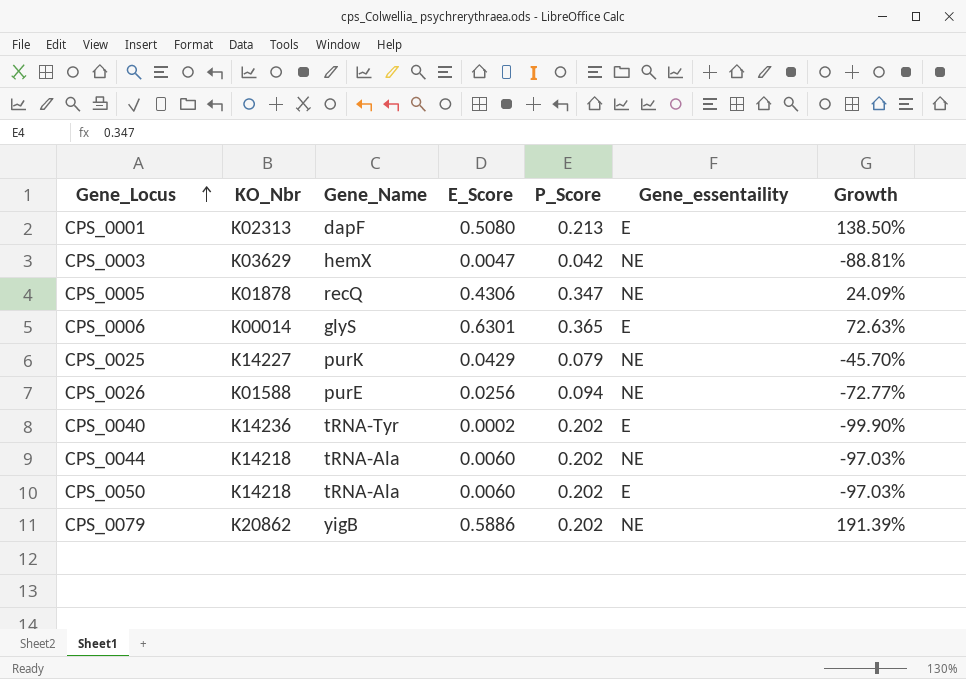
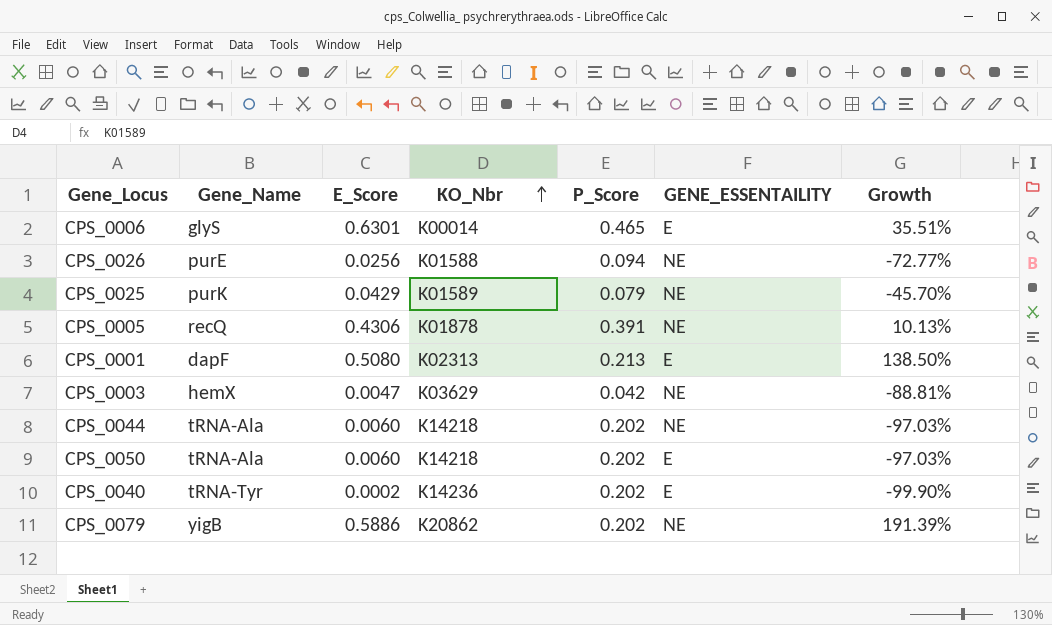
row order: Gene_Locus ascending -> KO_Nbr ascending
column KO_Nbr | position: 2 -> 4
column name: Gene_essentaility -> GENE_ESSENTAILITY
CPS_0006 | P_Score: 0.365 -> 0.465
CPS_0006 | Growth: 72.63% -> 35.51%
CPS_0025 | KO_Nbr: K14227 -> K01589
CPS_0005 | P_Score: 0.347 -> 0.391
CPS_0005 | Growth: 24.09% -> 10.13%

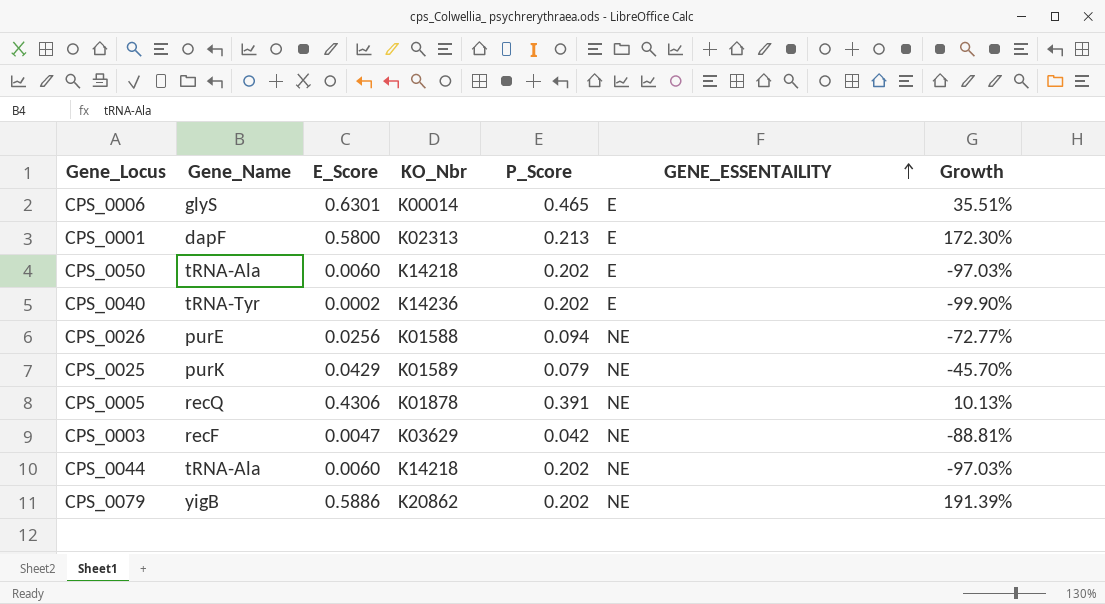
row order: KO_Nbr ascending -> GENE_ESSENTAILITY ascending
CPS_0001 | E_Score: 0.5080 -> 0.5800
CPS_0001 | Growth: 138.50% -> 172.30%
CPS_0003 | Gene_Name: hemX -> recF

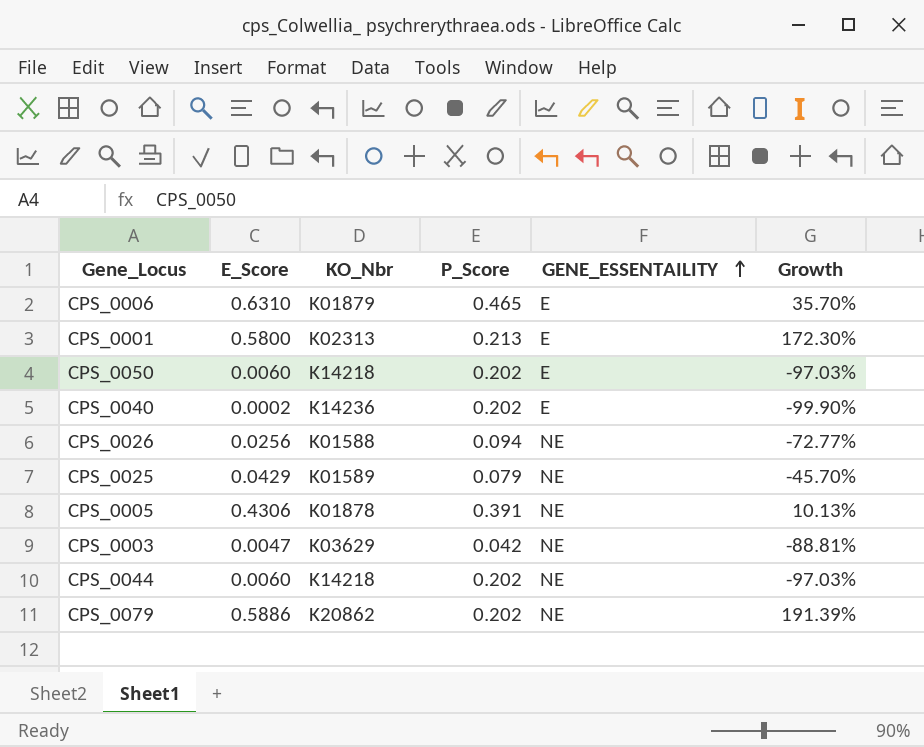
column Gene_Name | position: 2 -> none
CPS_0006 | E_Score: 0.6301 -> 0.6310
CPS_0006 | KO_Nbr: K00014 -> K01879
CPS_0006 | Growth: 35.51% -> 35.70%

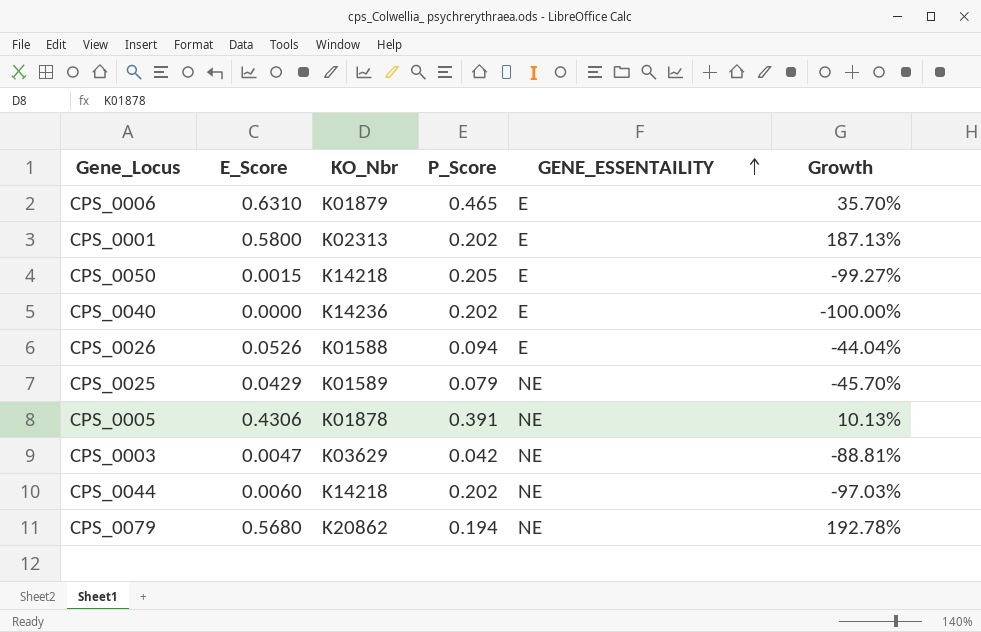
CPS_0001 | P_Score: 0.213 -> 0.202
CPS_0001 | Growth: 172.30% -> 187.13%
CPS_0050 | E_Score: 0.0060 -> 0.0015
CPS_0050 | P_Score: 0.202 -> 0.205
CPS_0050 | Growth: -97.03% -> -99.27%
CPS_0040 | E_Score: 0.0002 -> 0.0000
CPS_0040 | Growth: -99.90% -> -100.00%
CPS_0026 | E_Score: 0.0256 -> 0.0526
CPS_0026 | GENE_ESSENTAILITY: NE -> E
CPS_0026 | Growth: -72.77% -> -44.04%
CPS_0079 | E_Score: 0.5886 -> 0.5680
CPS_0079 | P_Score: 0.202 -> 0.194
CPS_0079 | Growth: 191.39% -> 192.78%

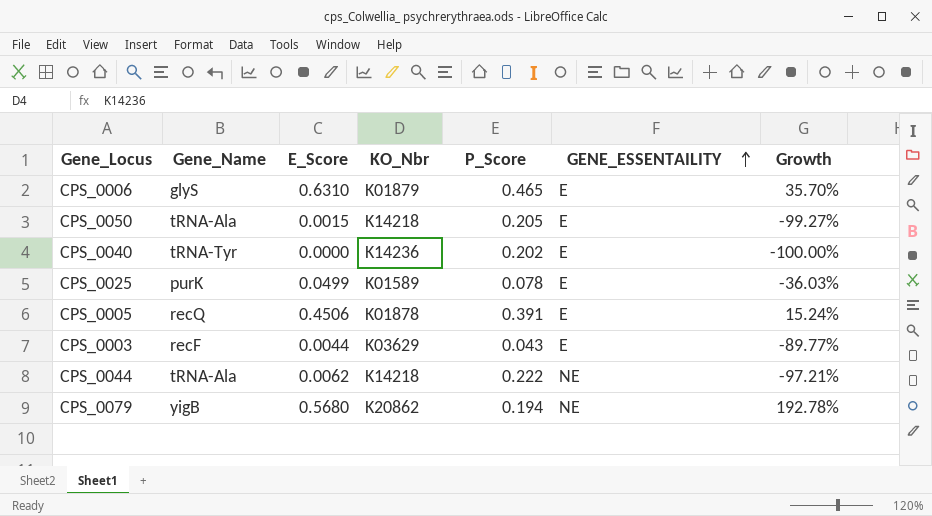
column Gene_Name | position: none -> 2
row CPS_0001: 0.5800 | K02313 | 0.202 | E | 187.13% -> none
row CPS_0026: 0.0526 | K01588 | 0.094 | E | -44.04% -> none
CPS_0025 | E_Score: 0.0429 -> 0.0499
CPS_0025 | P_Score: 0.079 -> 0.078
CPS_0025 | GENE_ESSENTAILITY: NE -> E
CPS_0025 | Growth: -45.70% -> -36.03%
CPS_0005 | E_Score: 0.4306 -> 0.4506
CPS_0005 | GENE_ESSENTAILITY: NE -> E
CPS_0005 | Growth: 10.13% -> 15.24%
CPS_0003 | E_Score: 0.0047 -> 0.0044
CPS_0003 | P_Score: 0.042 -> 0.043
CPS_0003 | GENE_ESSENTAILITY: NE -> E
CPS_0003 | Growth: -88.81% -> -89.77%
CPS_0044 | E_Score: 0.0060 -> 0.0062
CPS_0044 | P_Score: 0.202 -> 0.222
CPS_0044 | Growth: -97.03% -> -97.21%

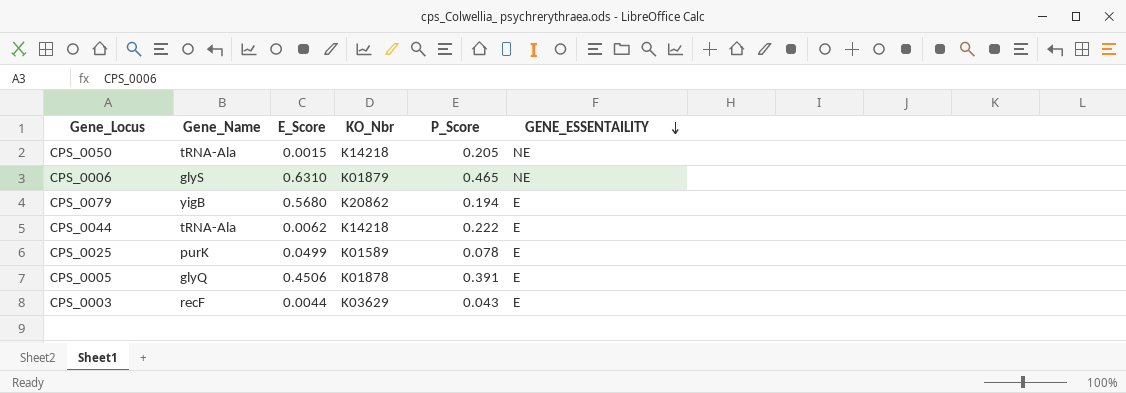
row order: GENE_ESSENTAILITY ascending -> GENE_ESSENTAILITY descending
column Growth | formula: ([E_Score] - [P_Score]) / [P_Score] -> none
row CPS_0040: tRNA-Tyr | 0.0000 | K14236 | 0.202 | E | -100.00% -> none
CPS_0050 | GENE_ESSENTAILITY: E -> NE
CPS_0006 | GENE_ESSENTAILITY: E -> NE
CPS_0079 | GENE_ESSENTAILITY: NE -> E
CPS_0044 | GENE_ESSENTAILITY: NE -> E
CPS_0005 | Gene_Name: recQ -> glyQ

